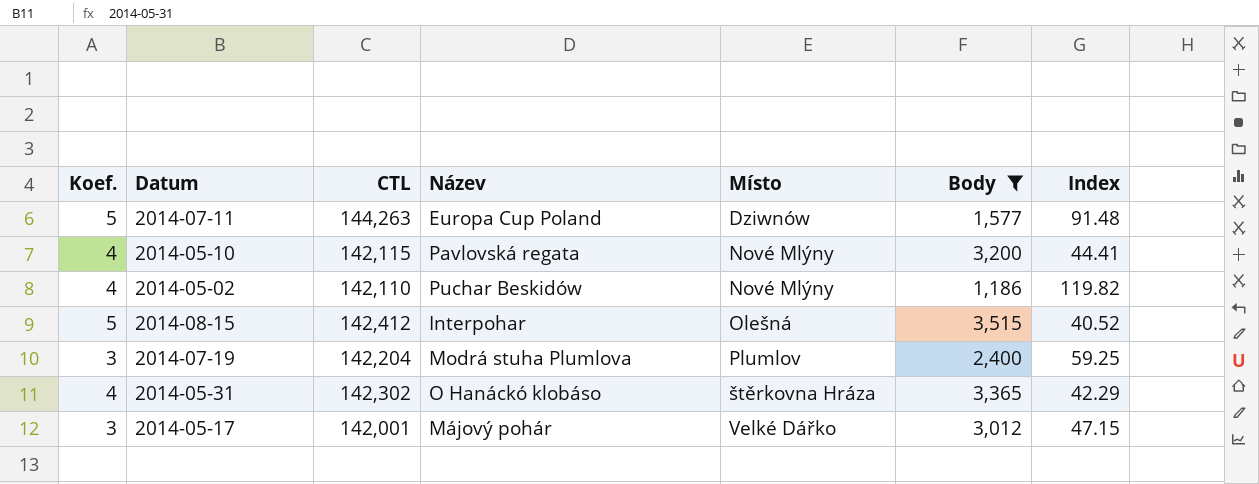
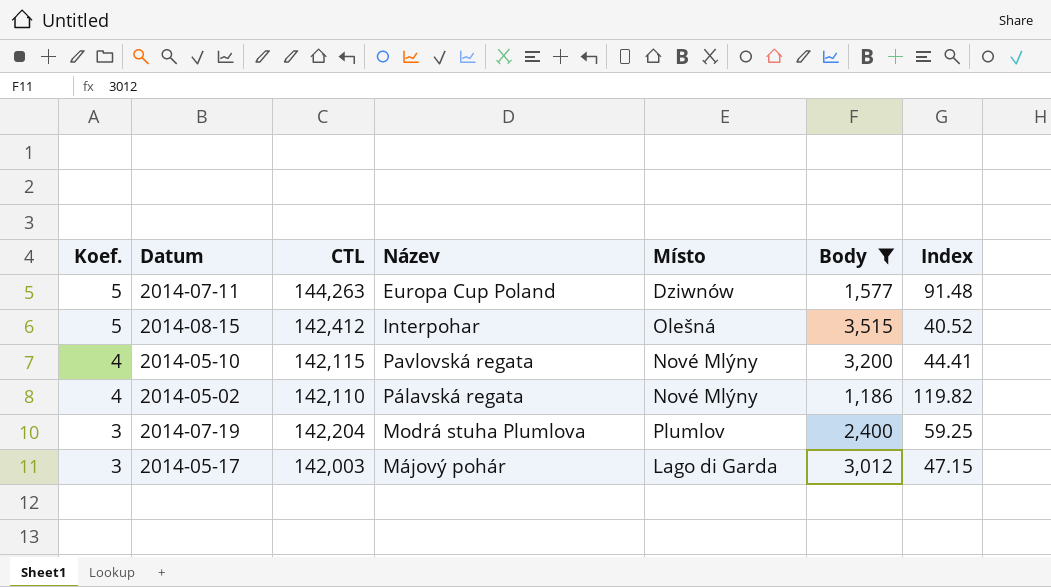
row order: Místo ascending -> Koef. descending
row 2014-05-31: 4 | 142,302 | O Hanáckó klobáso | štěrkovna Hráza | 3,365 | 42.29 -> none
2014-05-02 | Název: Puchar Beskidów -> Pálavská regata
2014-05-17 | CTL: 142,001 -> 142,003
2014-05-17 | Místo: Velké Dářko -> Lago di Garda

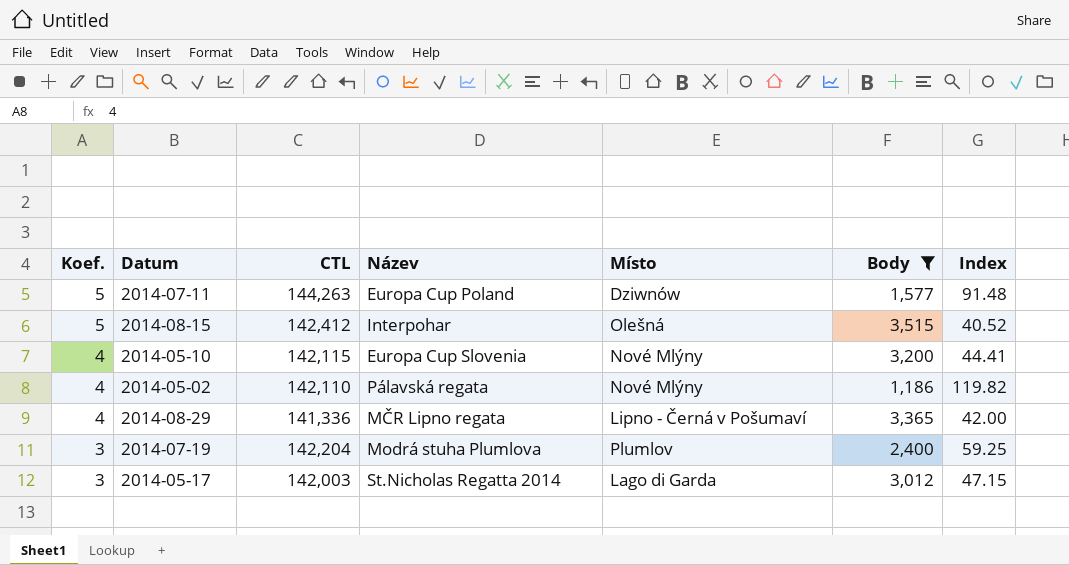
2014-05-10 | Název: Pavlovská regata -> Europa Cup Slovenia
row 2014-08-29: none -> 4 | 141,336 | MČR Lipno regata | Lipno - Černá v Pošumaví | 3,365 | 42.00
2014-05-17 | Název: Májový pohár -> St.Nicholas Regatta 2014

